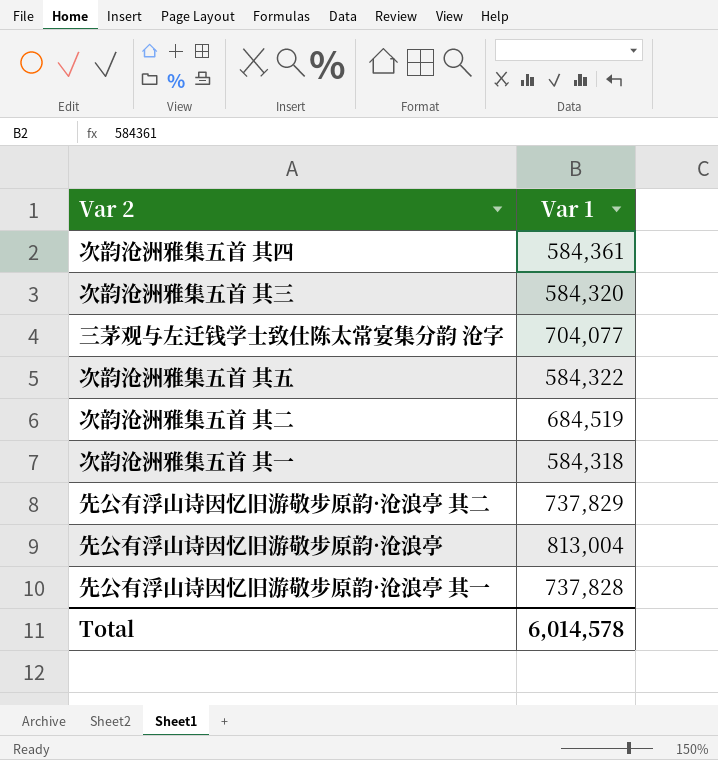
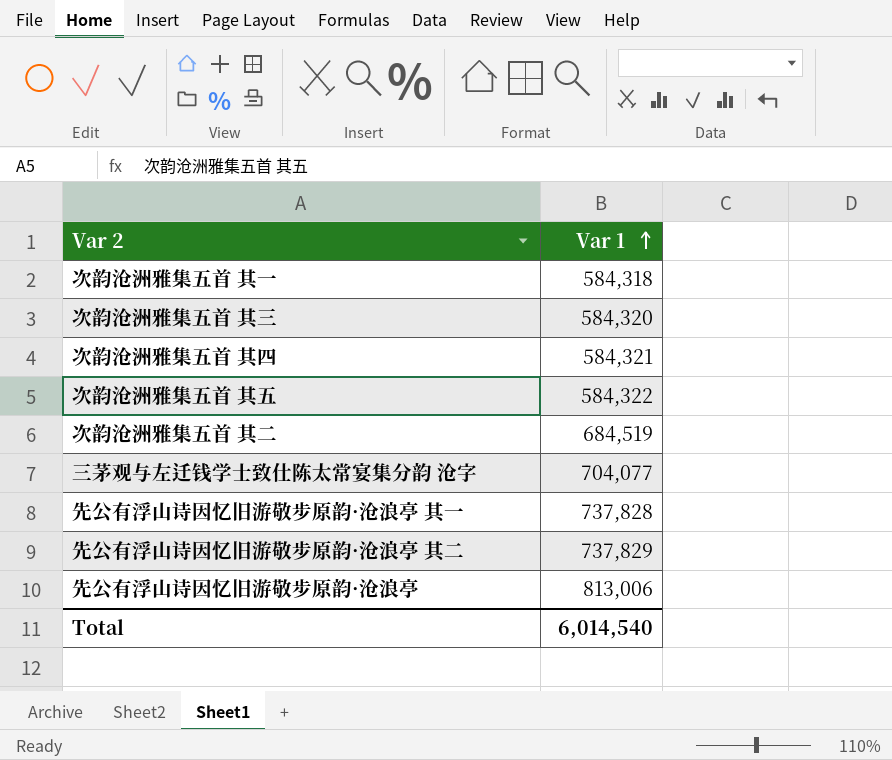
row order: none -> Var 1 ascending
次韵沧洲雅集五首 其四 | Var 1: 584,361 -> 584,321
先公有浮山诗因忆旧游敬步原韵·沧浪亭 | Var 1: 813,004 -> 813,006
Total | Var 1: 6,014,578 -> 6,014,540

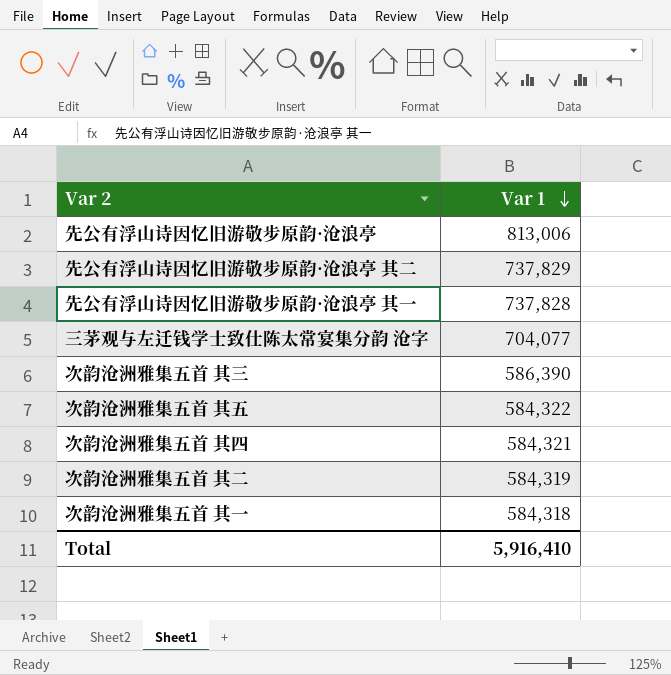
row order: Var 1 ascending -> Var 1 descending
次韵沧洲雅集五首 其三 | Var 1: 584,320 -> 586,390
次韵沧洲雅集五首 其二 | Var 1: 684,519 -> 584,319
Total | Var 1: 6,014,540 -> 5,916,410

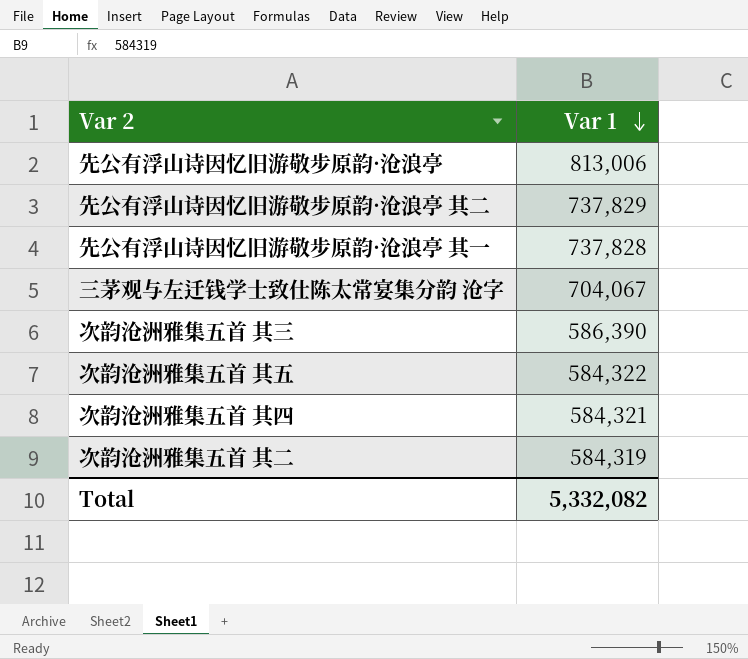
row 次韵沧洲雅集五首 其一: 584,318 -> none
三茅观与左迁钱学士致仕陈太常宴集分韵 沧字 | Var 1: 704,077 -> 704,067
Total | Var 1: 5,916,410 -> 5,332,082

